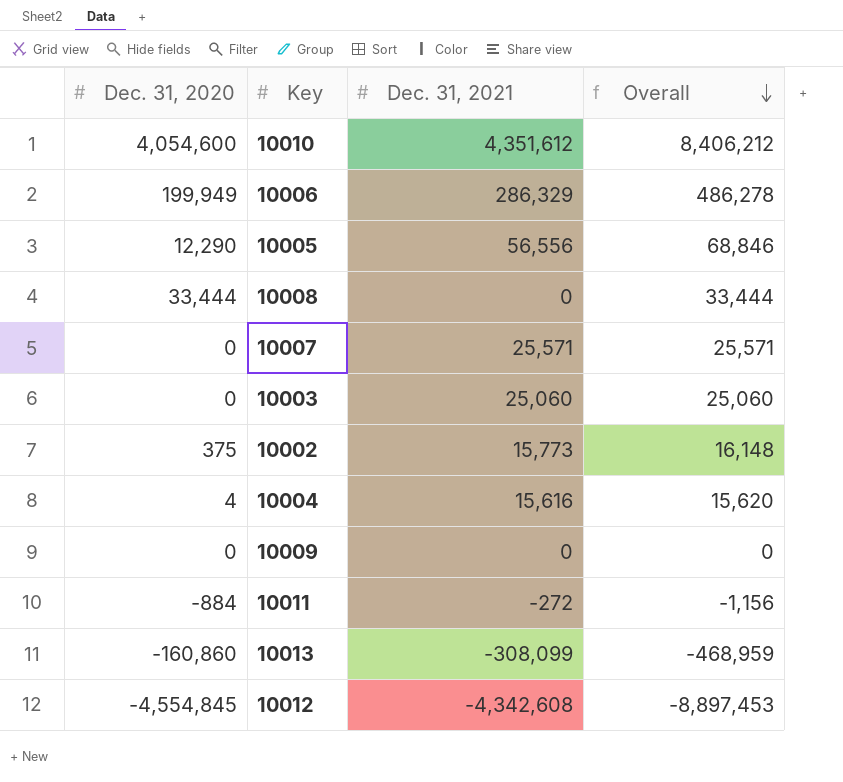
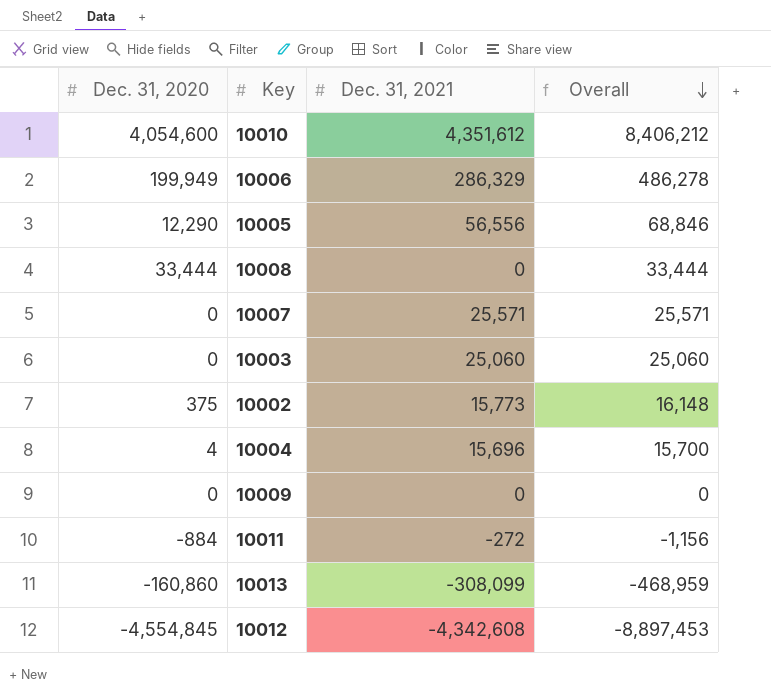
10004 | Dec. 31, 2021: 15,616 -> 15,696
10004 | Overall: 15,620 -> 15,700

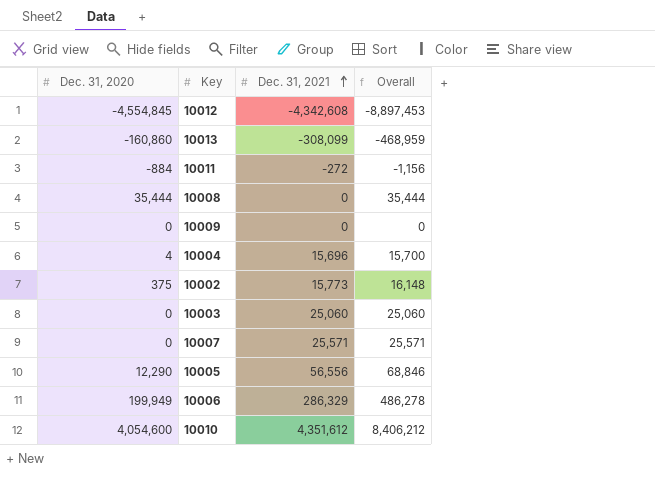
row order: Overall descending -> Dec. 31, 2021 ascending
10008 | Dec. 31, 2020: 33,444 -> 35,444
10008 | Overall: 33,444 -> 35,444

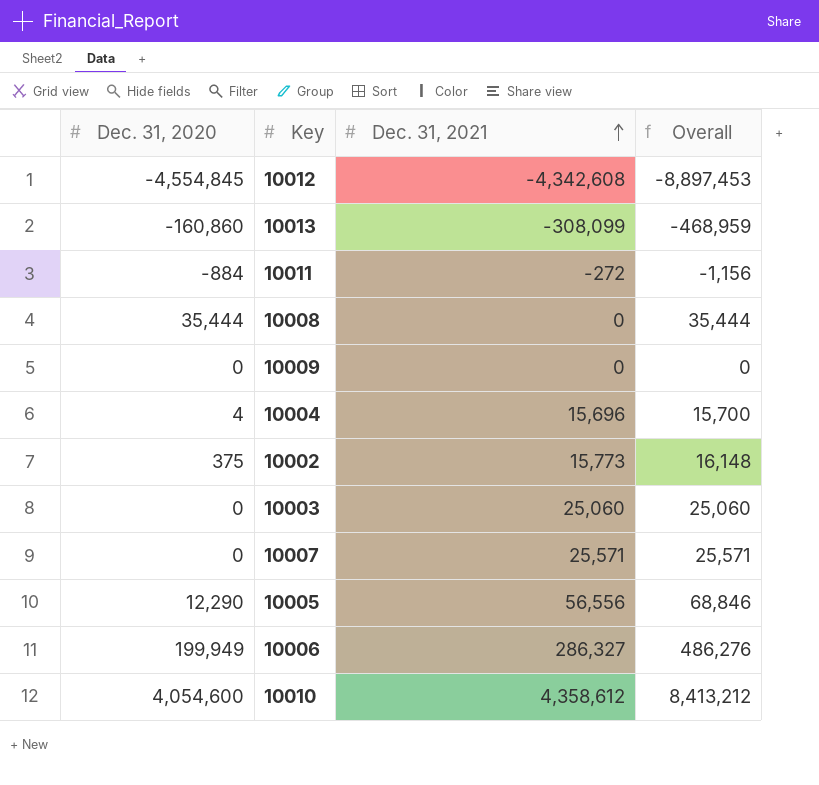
10006 | Dec. 31, 2021: 286,329 -> 286,327
10006 | Overall: 486,278 -> 486,276
10010 | Dec. 31, 2021: 4,351,612 -> 4,358,612
10010 | Overall: 8,406,212 -> 8,413,212

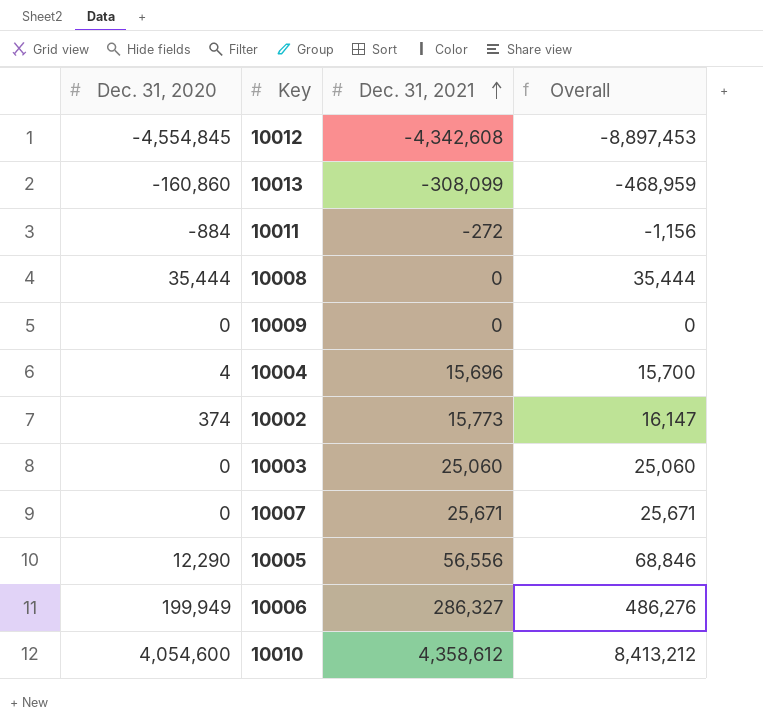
10002 | Dec. 31, 2020: 375 -> 374
10002 | Overall: 16,148 -> 16,147
10007 | Dec. 31, 2021: 25,571 -> 25,671
10007 | Overall: 25,571 -> 25,671

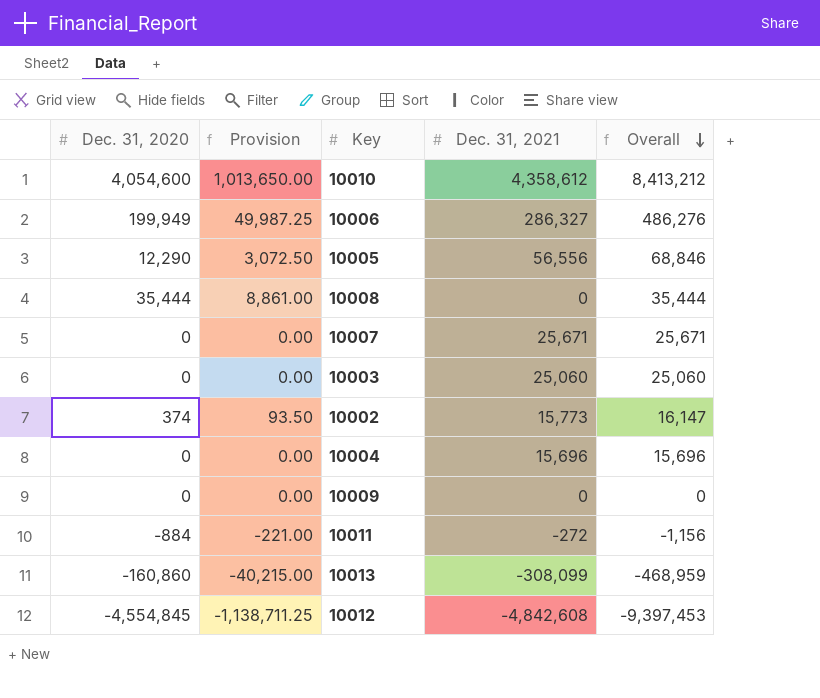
row order: Dec. 31, 2021 ascending -> Overall descending
column Provision | formula: none -> [Dec. 31, 2020] * 0.25
10004 | Dec. 31, 2020: 4 -> 0
10004 | Overall: 15,700 -> 15,696
10012 | Dec. 31, 2021: -4,342,608 -> -4,842,608
10012 | Overall: -8,897,453 -> -9,397,453

